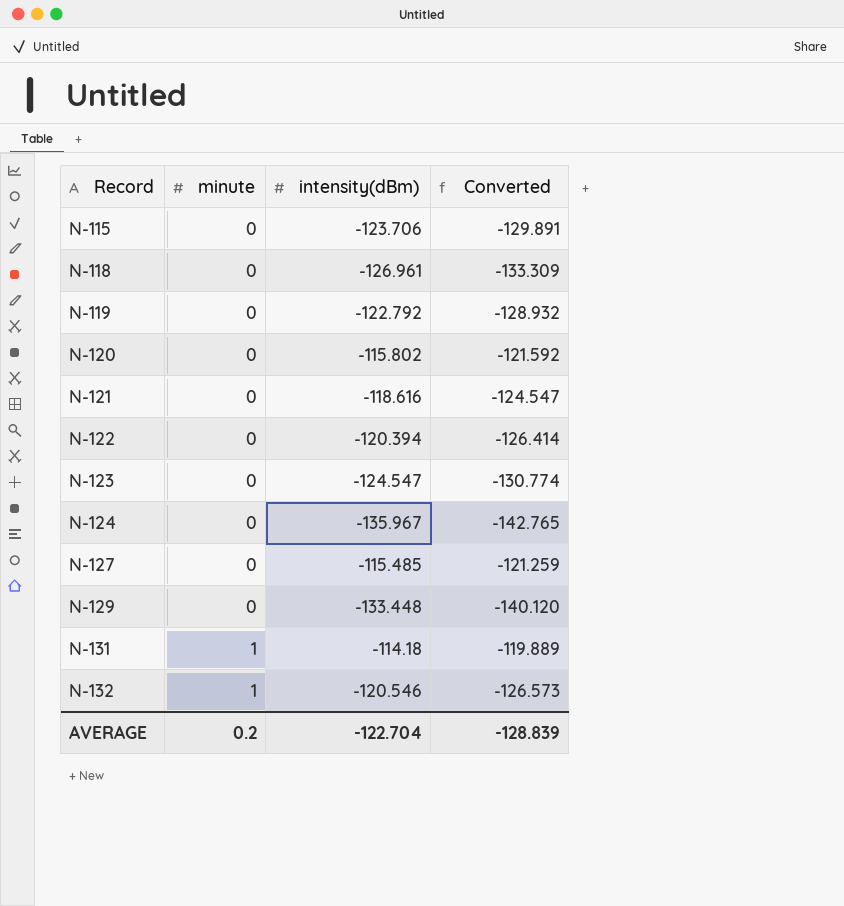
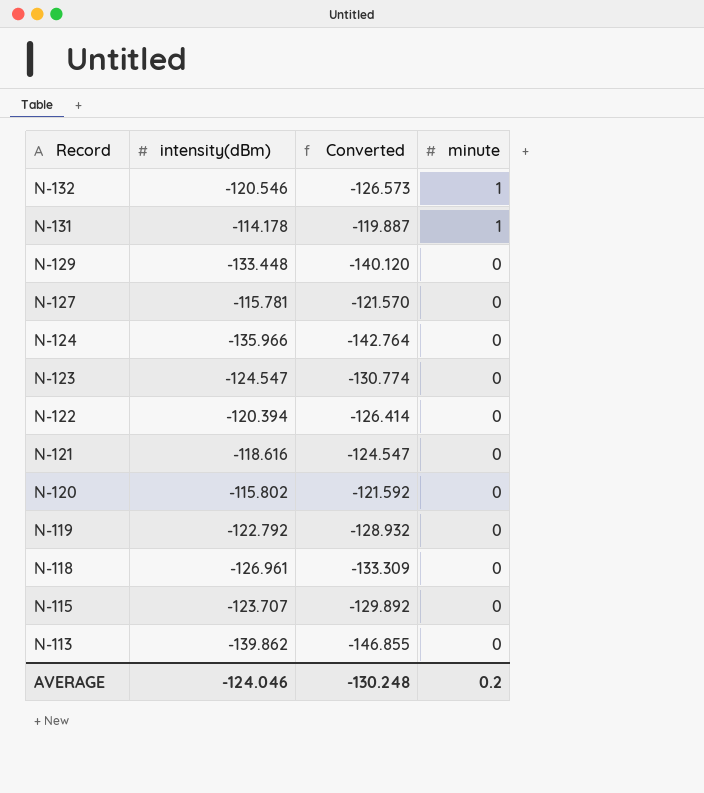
row order: Record ascending -> Record descending
column minute | position: 2 -> 4
N-131 | intensity(dBm): -114.18 -> -114.178
N-131 | Converted: -119.889 -> -119.887
N-127 | intensity(dBm): -115.485 -> -115.781
N-127 | Converted: -121.259 -> -121.570
N-124 | intensity(dBm): -135.967 -> -135.966
N-124 | Converted: -142.765 -> -142.764
N-115 | intensity(dBm): -123.706 -> -123.707
N-115 | Converted: -129.891 -> -129.892
row N-113: none -> -139.862 | -146.855 | 0
AVERAGE | intensity(dBm): -122.704 -> -124.046
AVERAGE | Converted: -128.839 -> -130.248

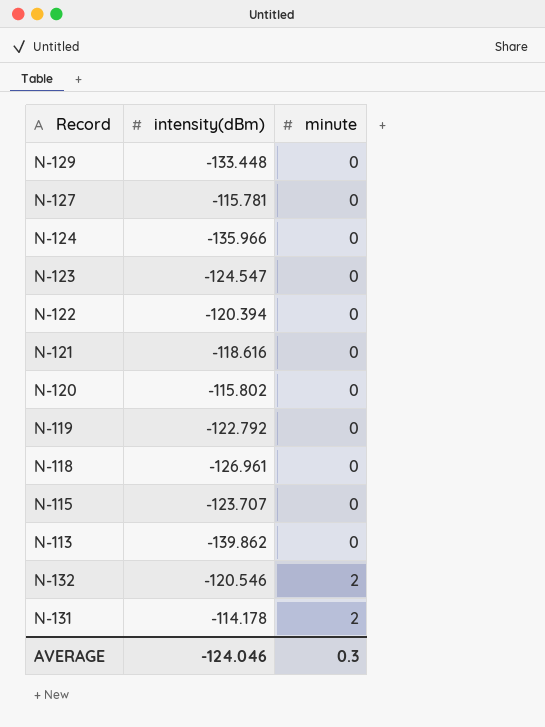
row order: Record descending -> minute ascending
column Converted | formula: [intensity(dBm)] * 1.05 -> none
N-132 | minute: 1 -> 2
N-131 | minute: 1 -> 2
AVERAGE | minute: 0.2 -> 0.3

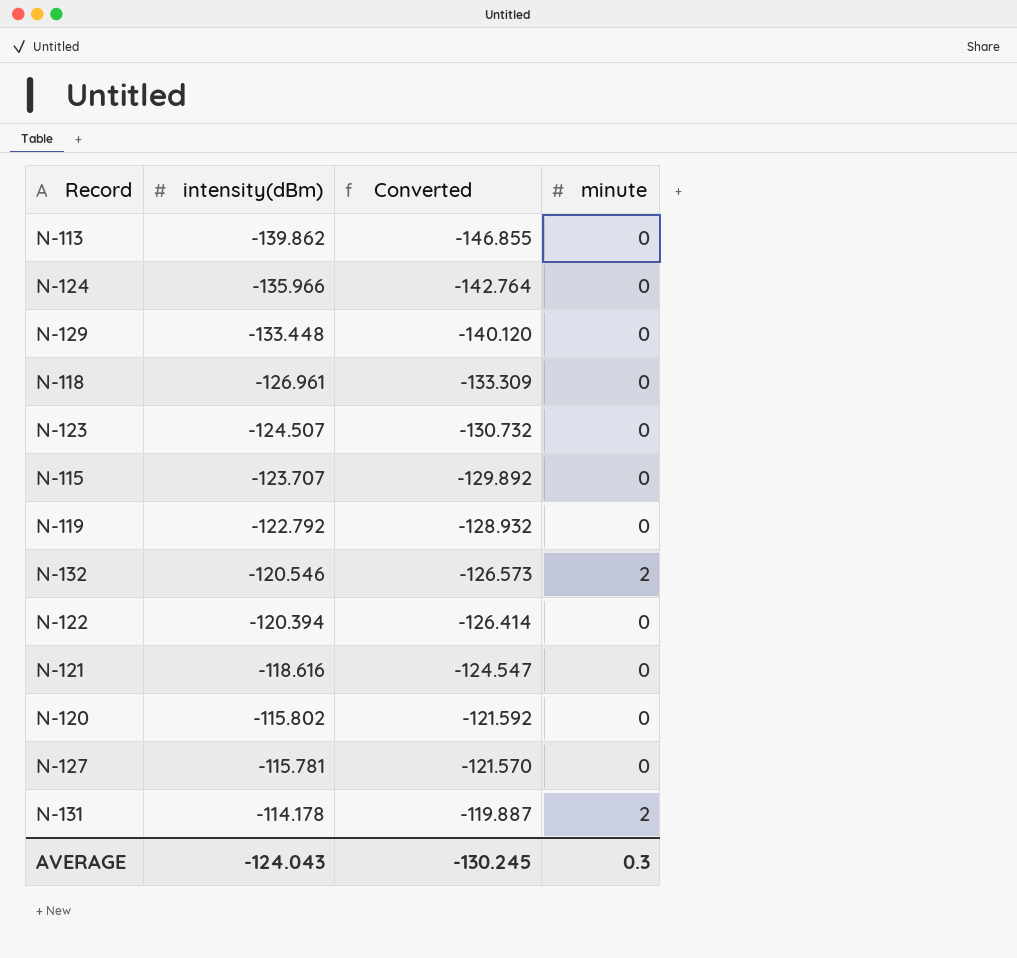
row order: minute ascending -> intensity(dBm) ascending
column Converted | formula: none -> [intensity(dBm)] * 1.05
N-123 | intensity(dBm): -124.547 -> -124.507
AVERAGE | intensity(dBm): -124.046 -> -124.043

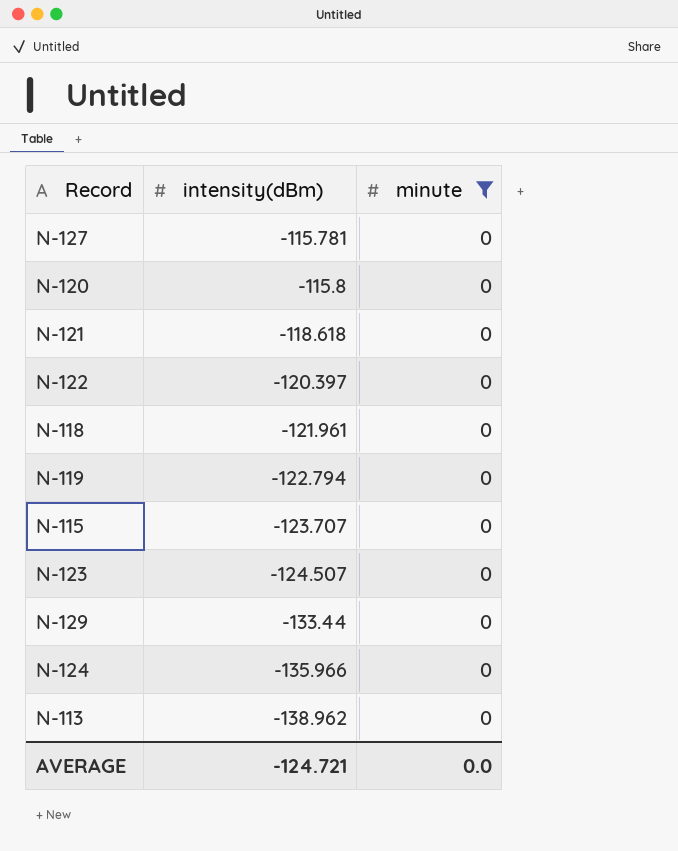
filter: none -> minute = 0
row order: intensity(dBm) ascending -> intensity(dBm) descending
column Converted | formula: [intensity(dBm)] * 1.05 -> none
N-120 | intensity(dBm): -115.802 -> -115.8
N-121 | intensity(dBm): -118.616 -> -118.618
N-122 | intensity(dBm): -120.394 -> -120.397
N-118 | intensity(dBm): -126.961 -> -121.961
N-119 | intensity(dBm): -122.792 -> -122.794
N-129 | intensity(dBm): -133.448 -> -133.44
N-113 | intensity(dBm): -139.862 -> -138.962
AVERAGE | intensity(dBm): -124.043 -> -124.721
AVERAGE | minute: 0.3 -> 0.0

